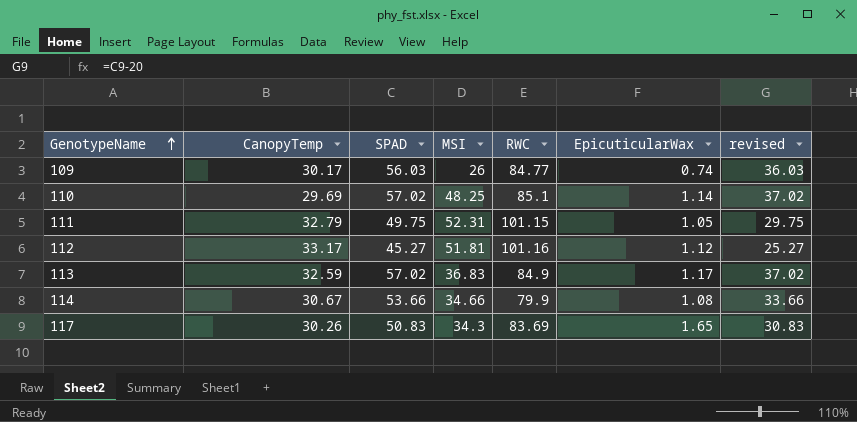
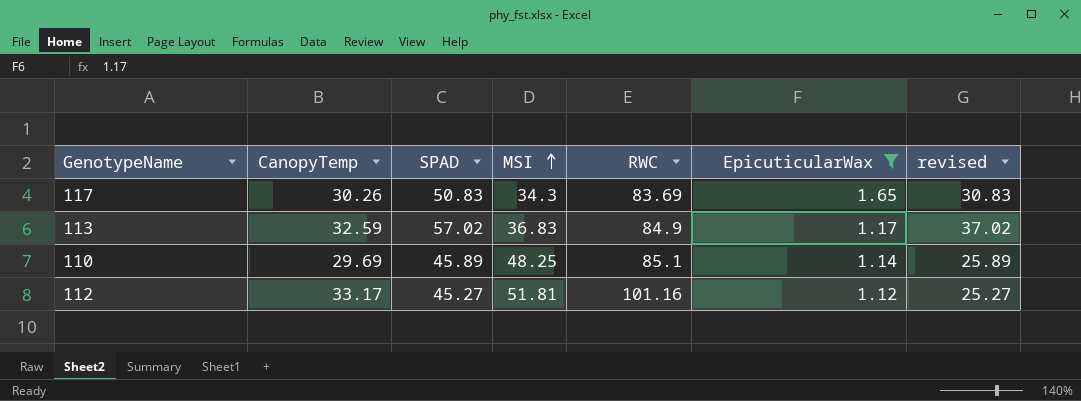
filter: none -> EpicuticularWax >= 1.12
row order: GenotypeName ascending -> MSI ascending
110 | SPAD: 57.02 -> 45.89
110 | revised: 37.02 -> 25.89

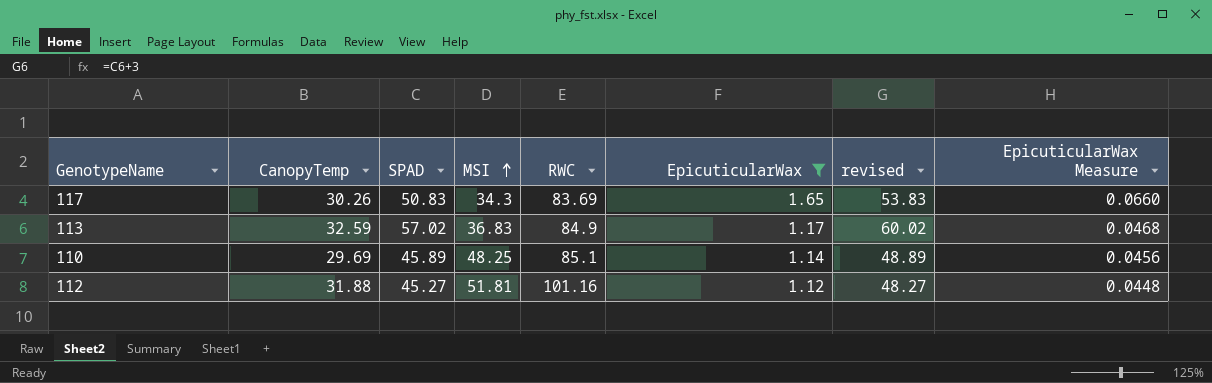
column revised | formula: [SPAD] - 20 -> [SPAD] + 3
column EpicuticularWax Measure | formula: none -> [EpicuticularWax] * 0.04
112 | CanopyTemp: 33.17 -> 31.88

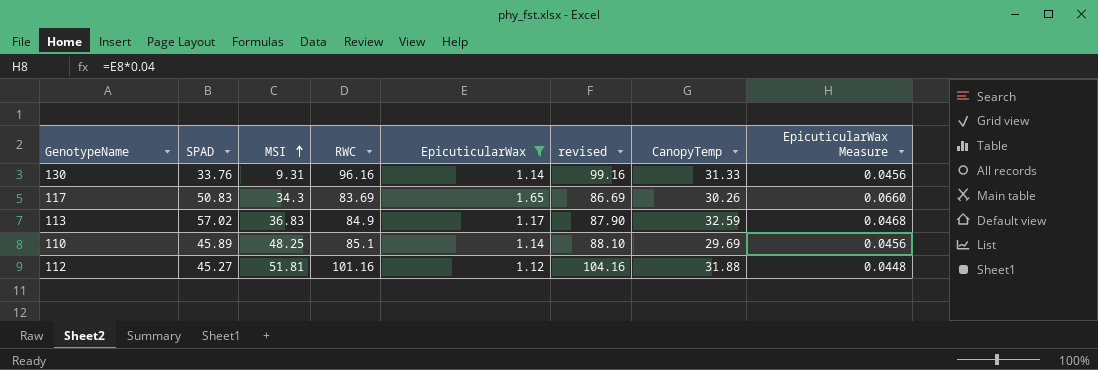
column revised | formula: [SPAD] + 3 -> [RWC] + 3
column CanopyTemp | position: 2 -> 7
row 130: none -> 33.76 | 9.31 | 96.16 | 1.14 | 99.16 | 31.33 | 0.0456

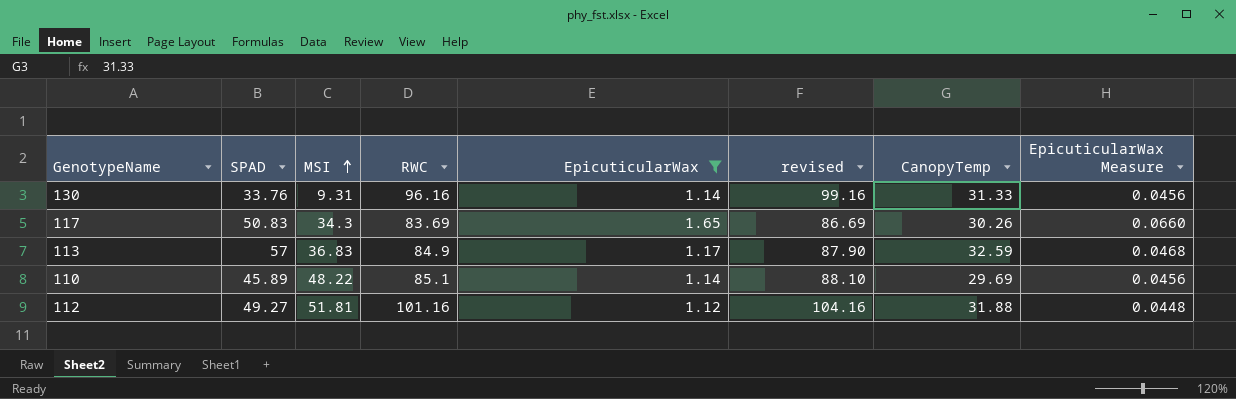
113 | SPAD: 57.02 -> 57
110 | MSI: 48.25 -> 48.22
112 | SPAD: 45.27 -> 49.27

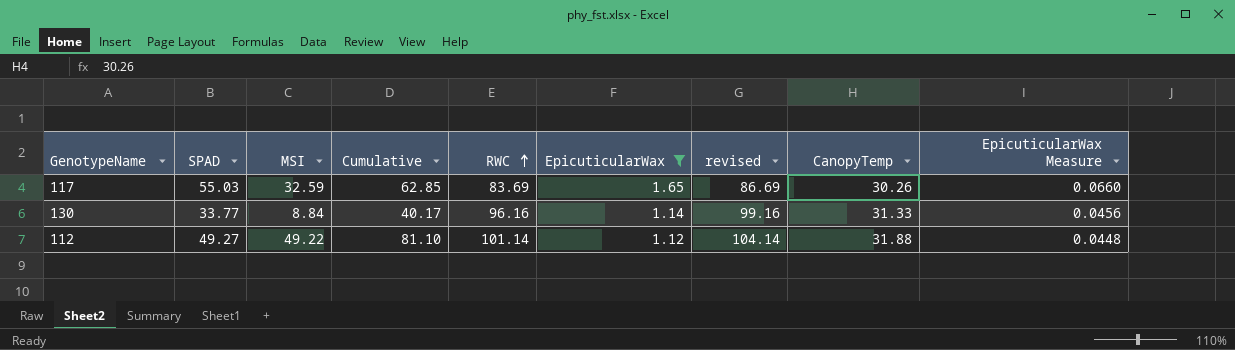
row order: MSI ascending -> RWC ascending
column Cumulative | formula: none -> [MSI] + [CanopyTemp]
row 113: 57 | 36.83 | 84.9 | 1.17 | 87.90 | 32.59 | 0.0468 -> none
row 110: 45.89 | 48.22 | 85.1 | 1.14 | 88.10 | 29.69 | 0.0456 -> none
117 | SPAD: 50.83 -> 55.03
117 | MSI: 34.3 -> 32.59
130 | SPAD: 33.76 -> 33.77
130 | MSI: 9.31 -> 8.84
112 | MSI: 51.81 -> 49.22
112 | RWC: 101.16 -> 101.14
112 | revised: 104.16 -> 104.14

